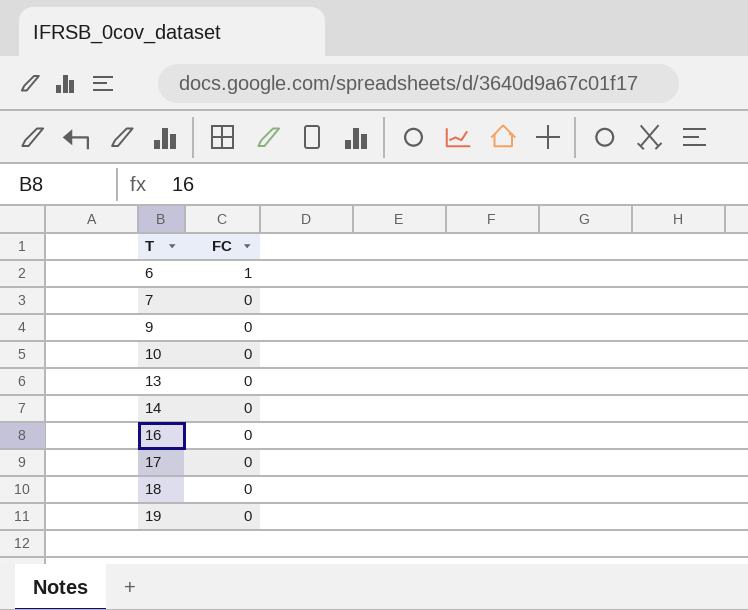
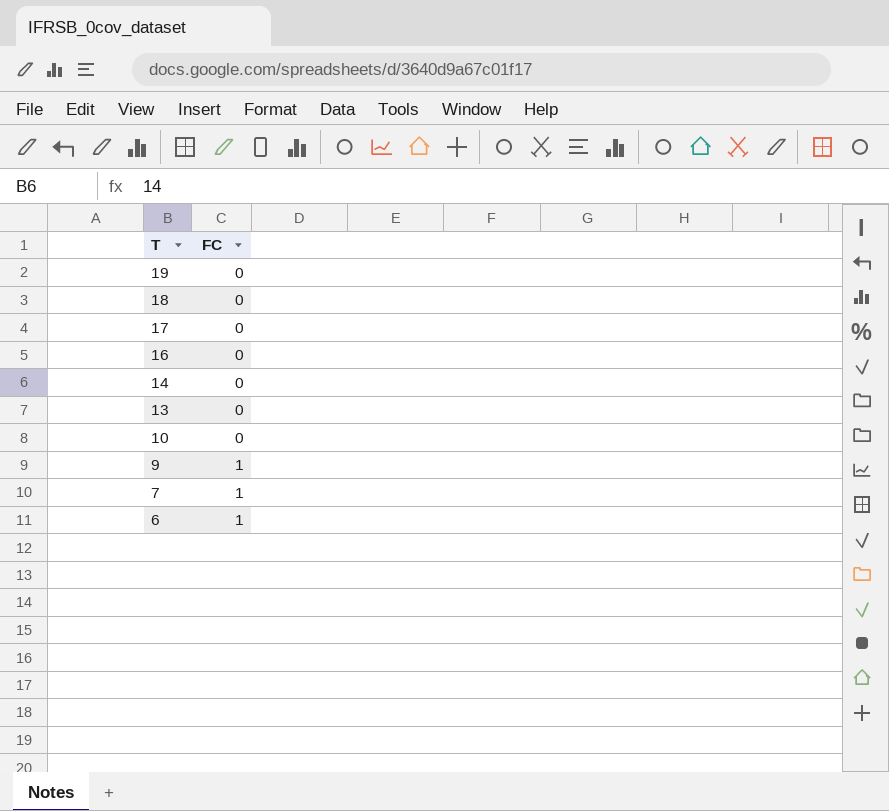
row order: T ascending -> T descending
9 | FC: 0 -> 1
7 | FC: 0 -> 1

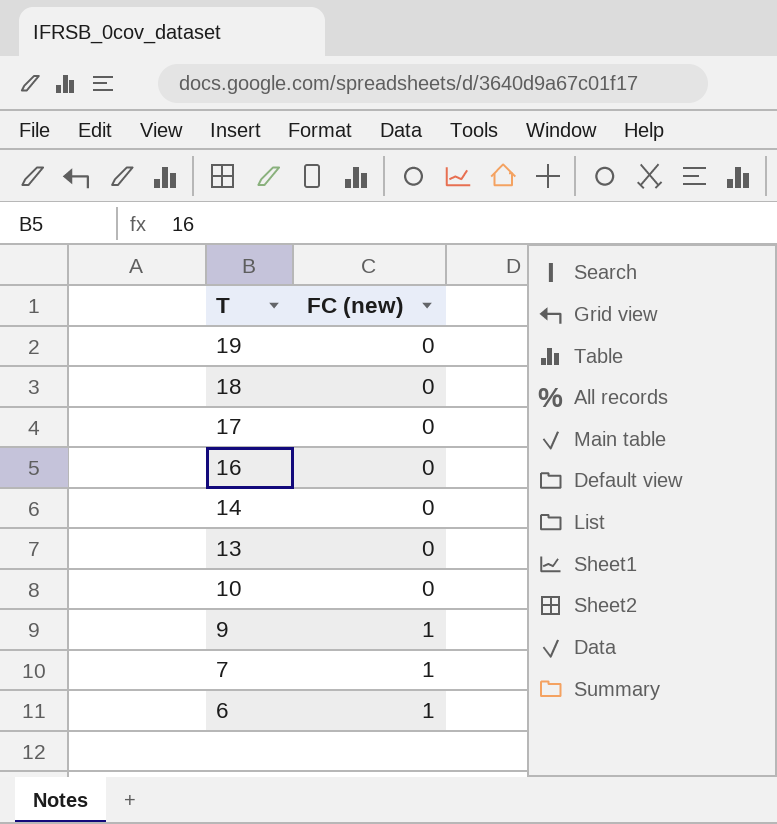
column name: FC -> FC (new)

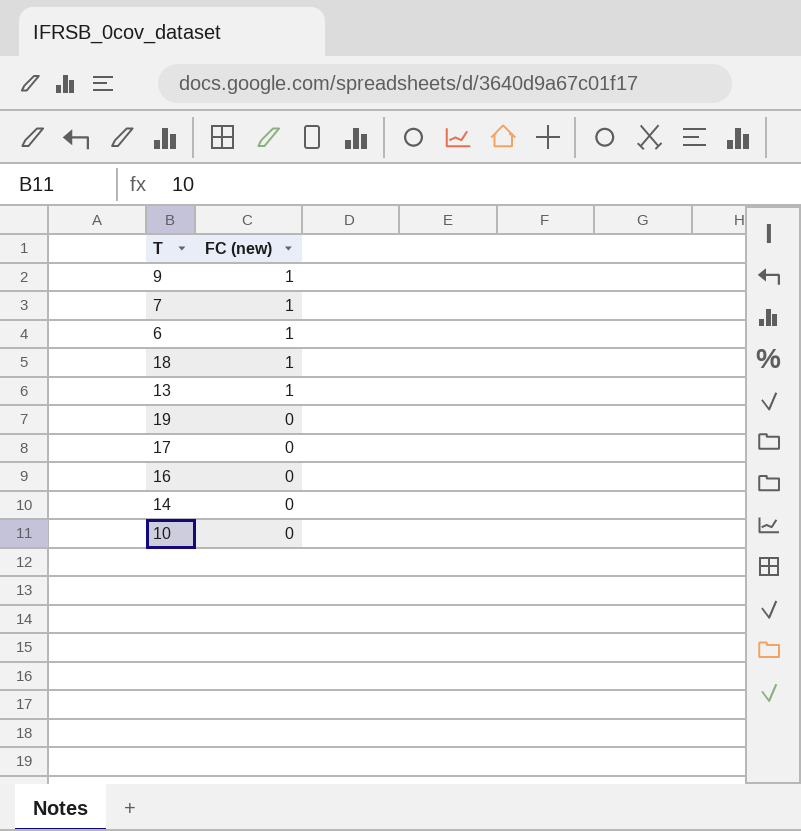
row order: T descending -> FC (new) descending
18 | FC (new): 0 -> 1
13 | FC (new): 0 -> 1

